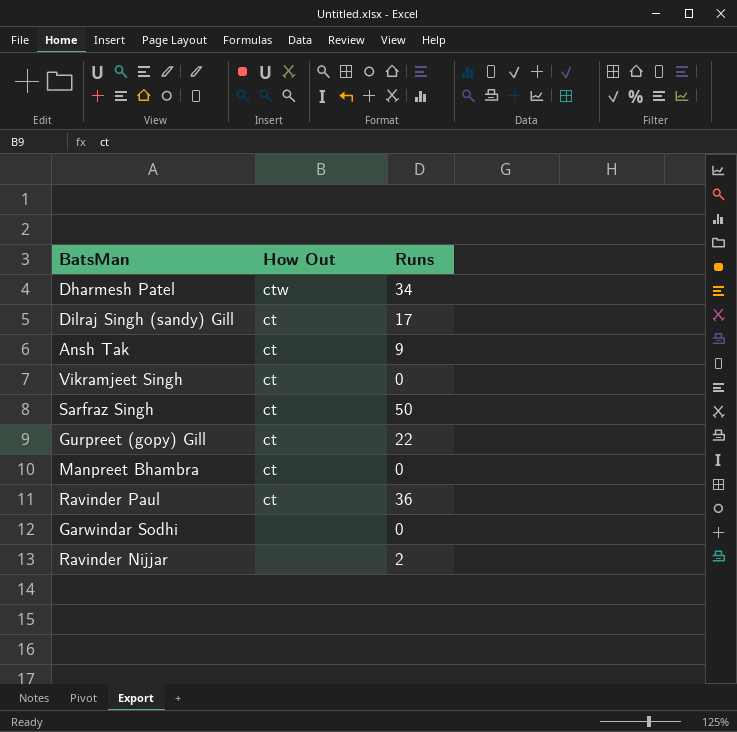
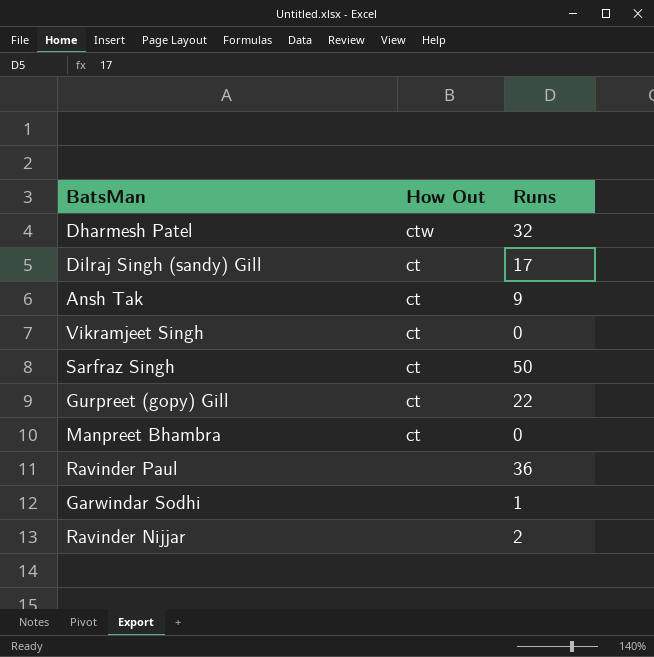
Dharmesh Patel | Runs: 34 -> 32
Ravinder Paul | How Out: ct -> none
Garwindar Sodhi | Runs: 0 -> 1

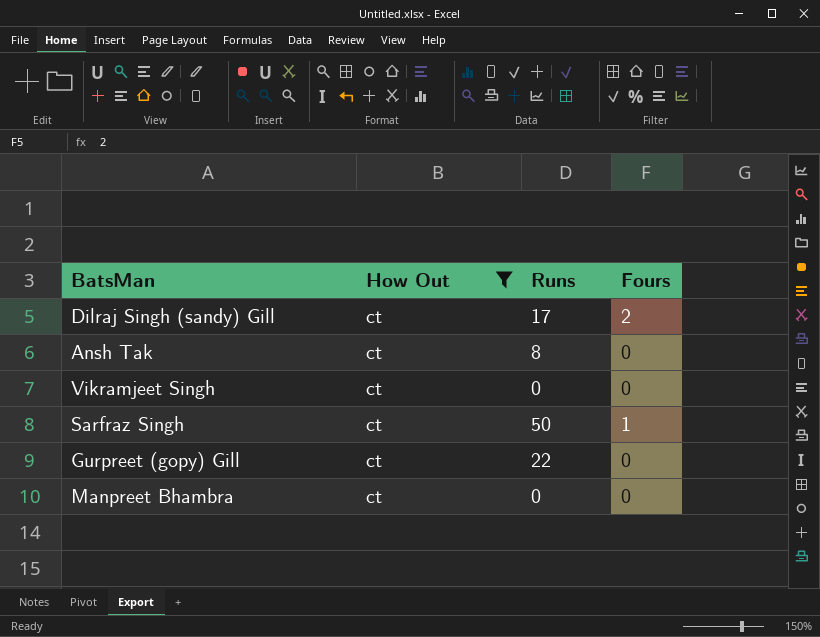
filter: none -> How Out = ct
column Fours | position: none -> 4
Ansh Tak | Runs: 9 -> 8

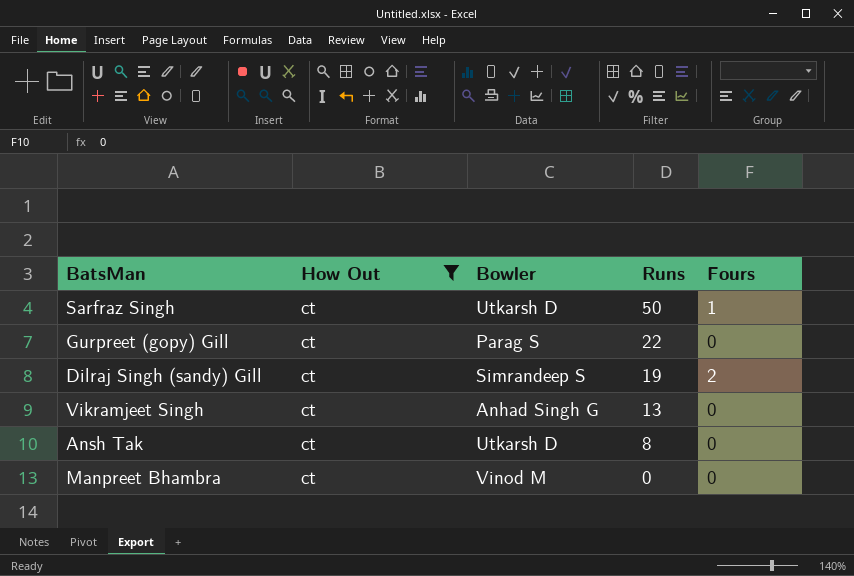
row order: none -> Runs descending
column Bowler | position: none -> 3
Dilraj Singh (sandy) Gill | Runs: 17 -> 19
Vikramjeet Singh | Runs: 0 -> 13

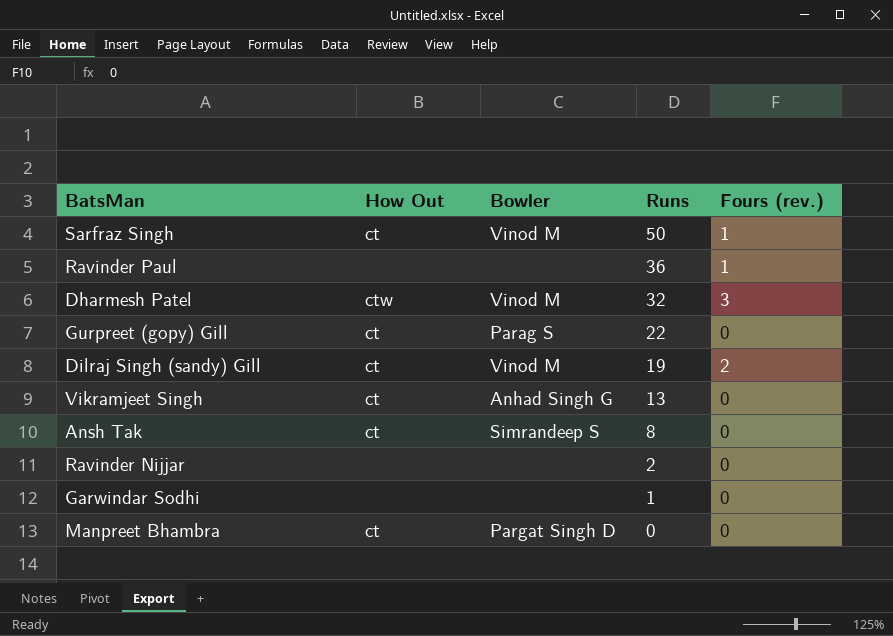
filter: How Out = ct -> none
column name: Fours -> Fours (rev.)
Sarfraz Singh | Bowler: Utkarsh D -> Vinod M
Dilraj Singh (sandy) Gill | Bowler: Simrandeep S -> Vinod M
Ansh Tak | Bowler: Utkarsh D -> Simrandeep S
Manpreet Bhambra | Bowler: Vinod M -> Pargat Singh D

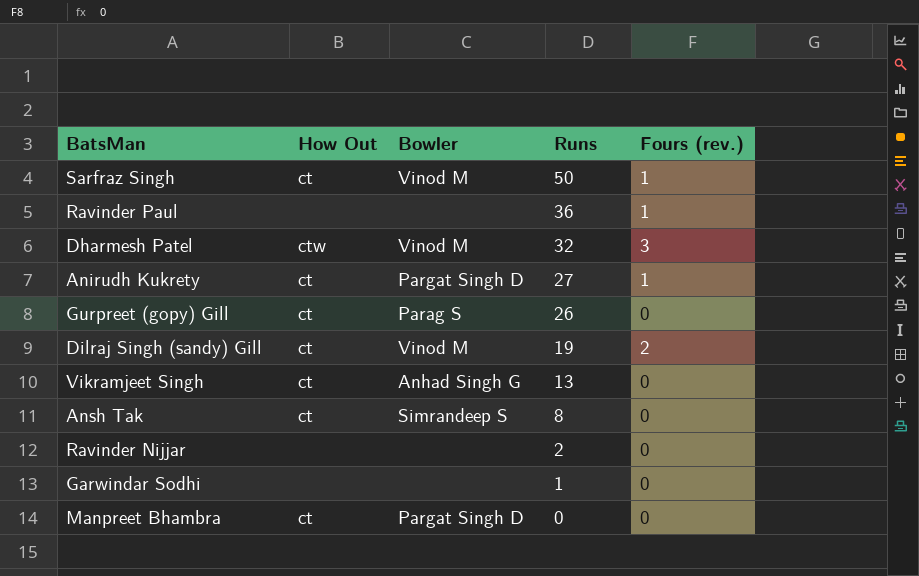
row Anirudh Kukrety: none -> ct | Pargat Singh D | 27 | 1
Gurpreet (gopy) Gill | Runs: 22 -> 26

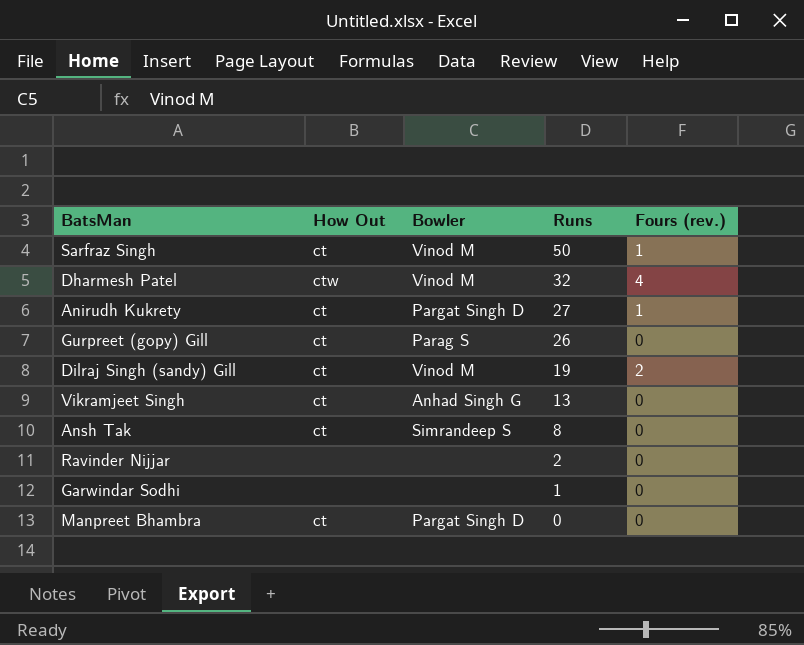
row Ravinder Paul: none | none | 36 | 1 -> none
Dharmesh Patel | Fours (rev.): 3 -> 4

